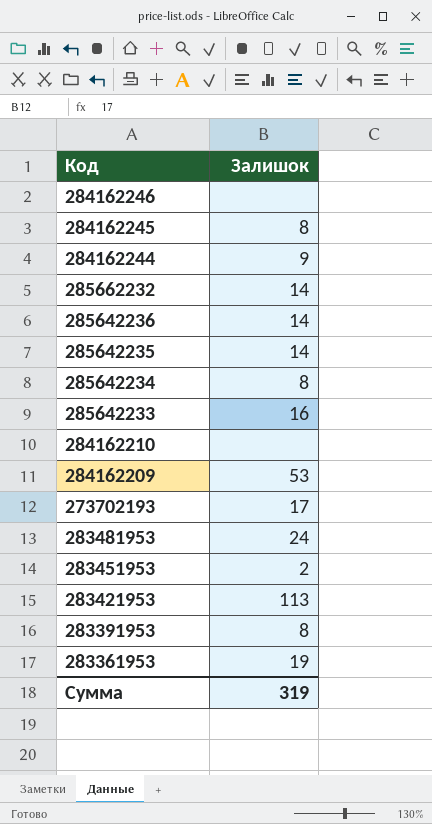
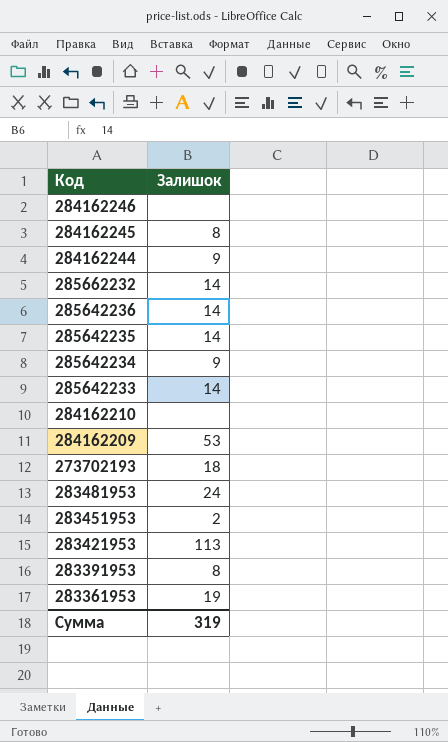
285642234 | Залишок: 8 -> 9
285642233 | Залишок: 16 -> 14
273702193 | Залишок: 17 -> 18

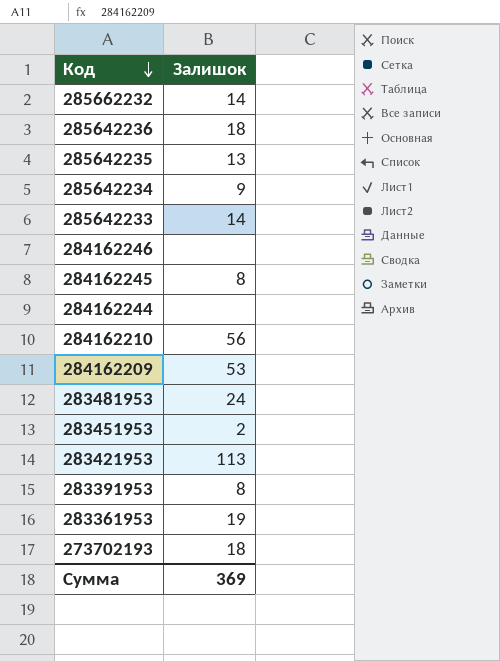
row order: none -> Код descending
285642236 | Залишок: 14 -> 18
285642235 | Залишок: 14 -> 13
284162244 | Залишок: 9 -> none
284162210 | Залишок: none -> 56
Сумма | Залишок: 319 -> 369

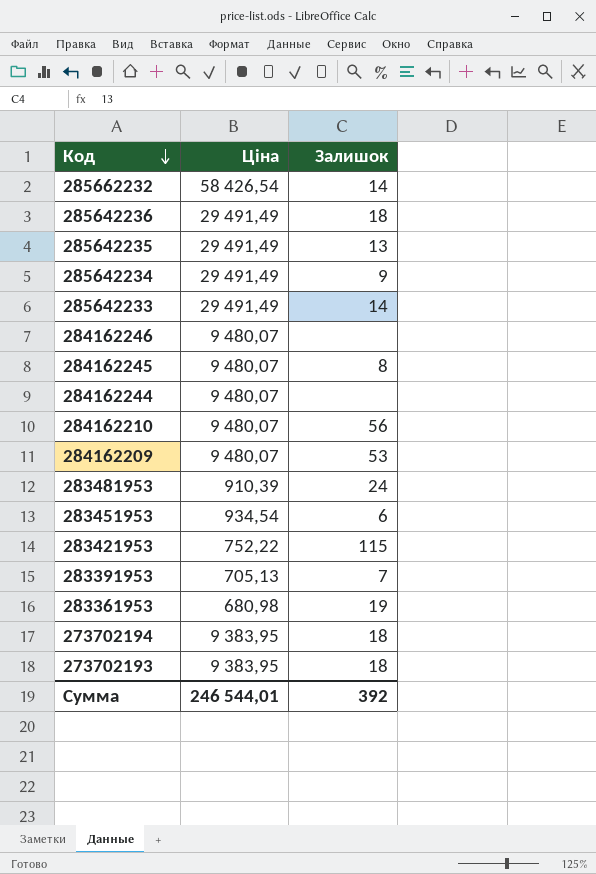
column Ціна | position: none -> 2
283451953 | Залишок: 2 -> 6
283421953 | Залишок: 113 -> 115
283391953 | Залишок: 8 -> 7
row 273702194: none -> 9 383,95 | 18
Сумма | Залишок: 369 -> 392

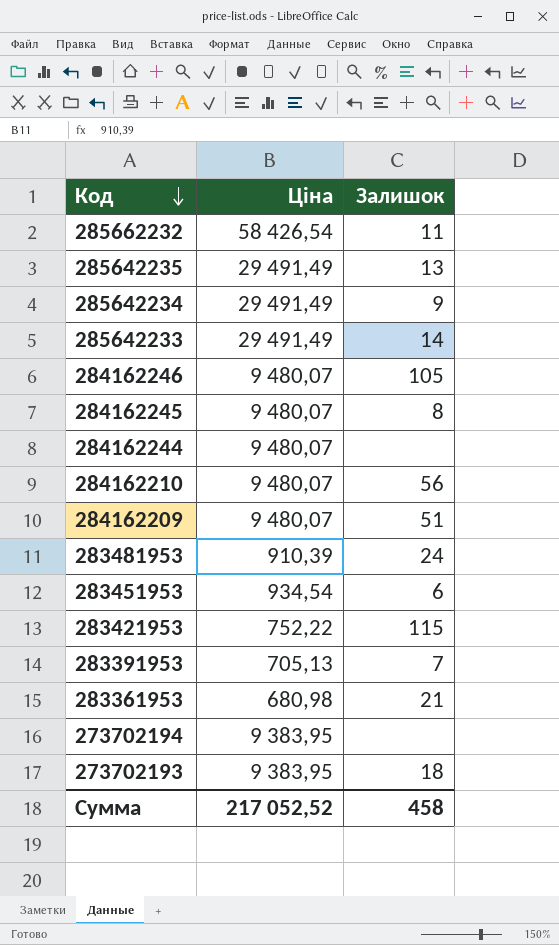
row 285642236: 29 491,49 | 18 -> none
285662232 | Залишок: 14 -> 11
284162246 | Залишок: none -> 105
284162209 | Залишок: 53 -> 51
283361953 | Залишок: 19 -> 21
273702194 | Залишок: 18 -> none
Сумма | Ціна: 246 544,01 -> 217 052,52
Сумма | Залишок: 392 -> 458

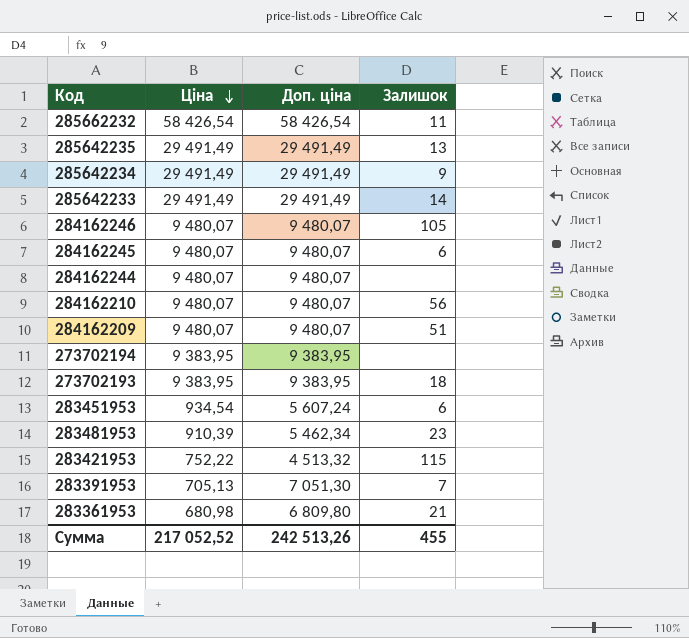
row order: Код descending -> Ціна descending
column Доп. ціна | position: none -> 3
284162245 | Залишок: 8 -> 6
283481953 | Залишок: 24 -> 23
Сумма | Залишок: 458 -> 455

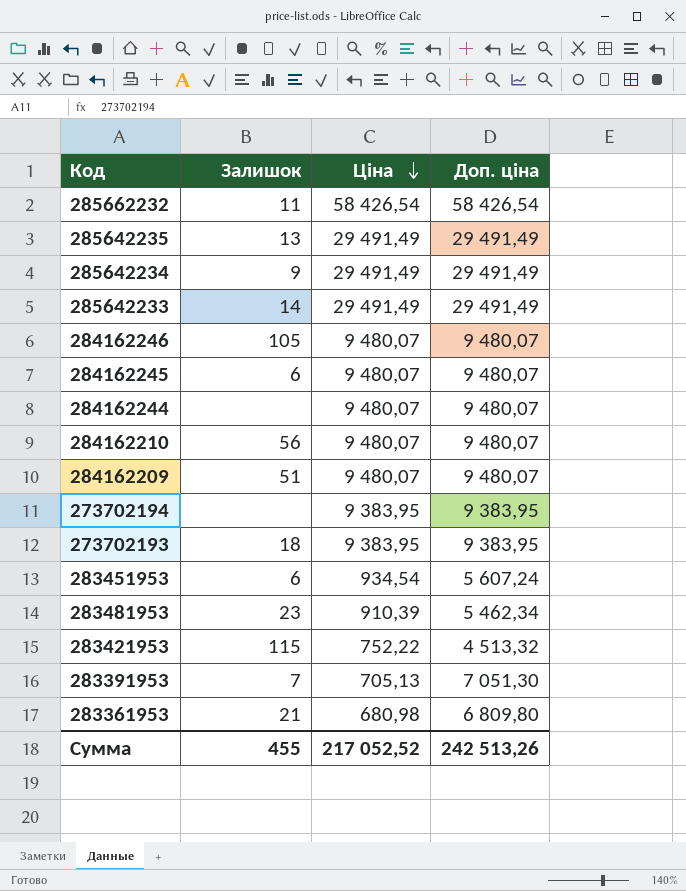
column Залишок | position: 4 -> 2

